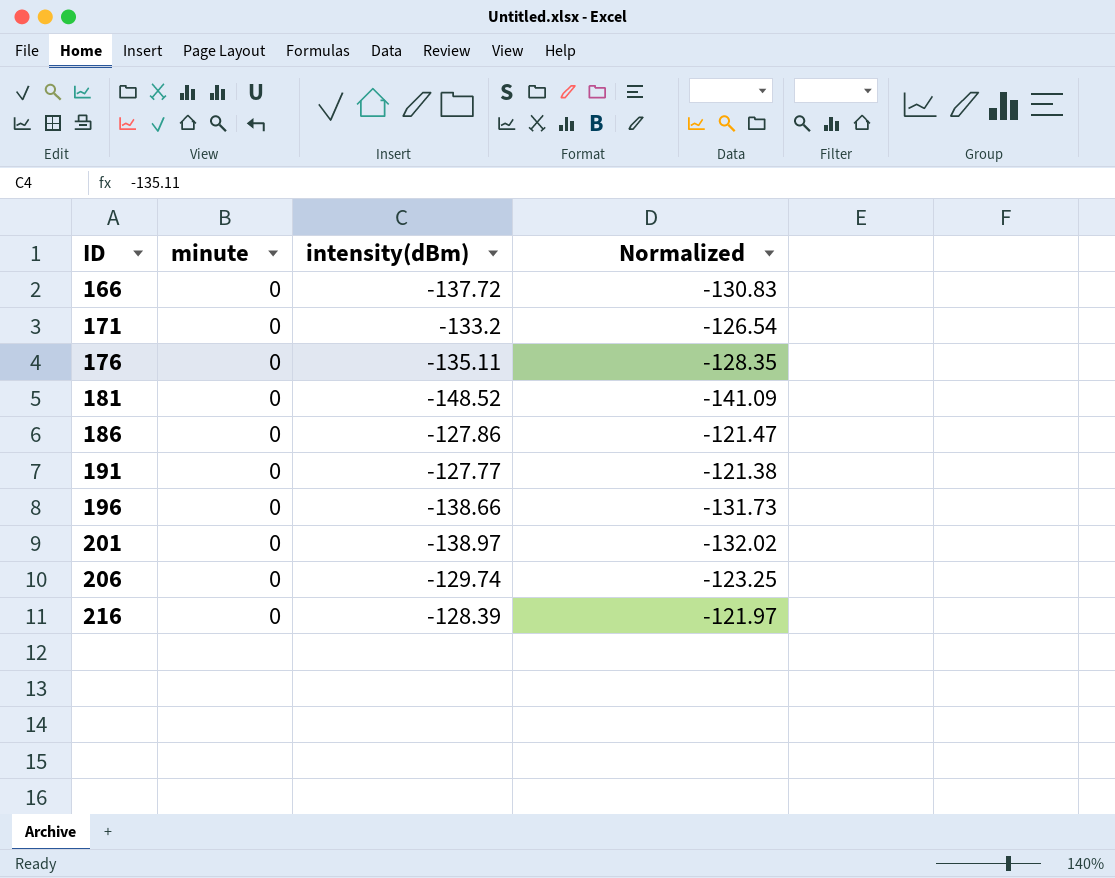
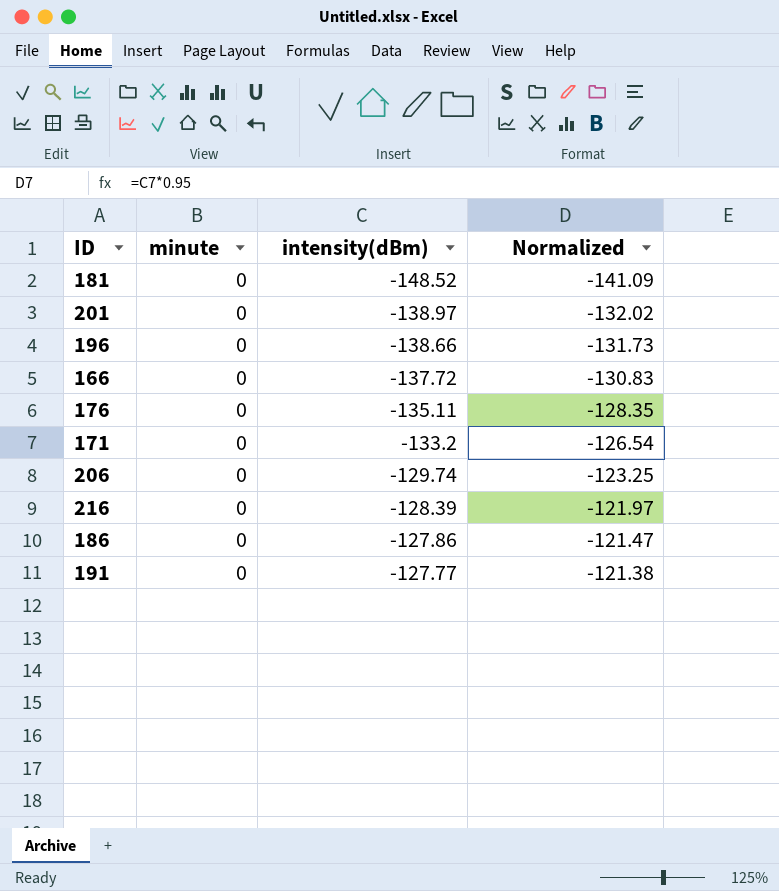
row order: ID ascending -> intensity(dBm) ascending

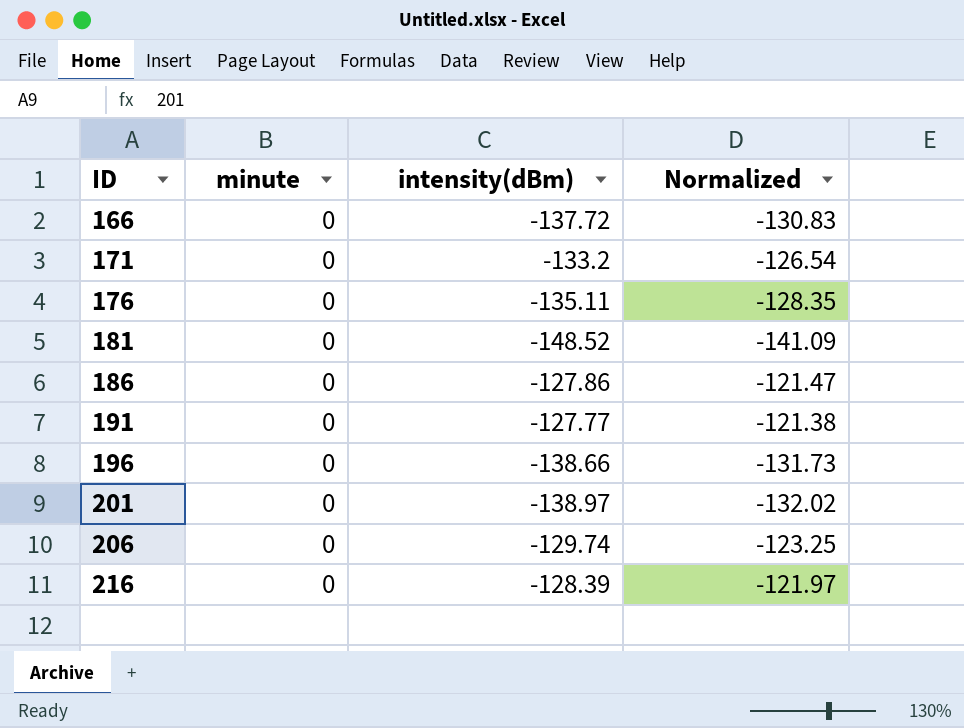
row order: intensity(dBm) ascending -> ID ascending

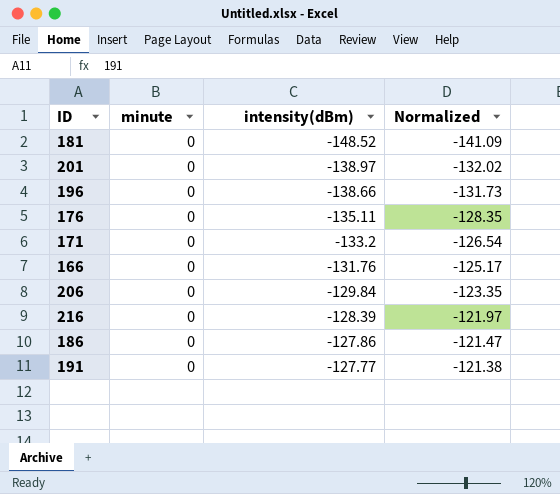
row order: ID ascending -> intensity(dBm) ascending
166 | intensity(dBm): -137.72 -> -131.76
166 | Normalized: -130.83 -> -125.17
206 | intensity(dBm): -129.74 -> -129.84
206 | Normalized: -123.25 -> -123.35

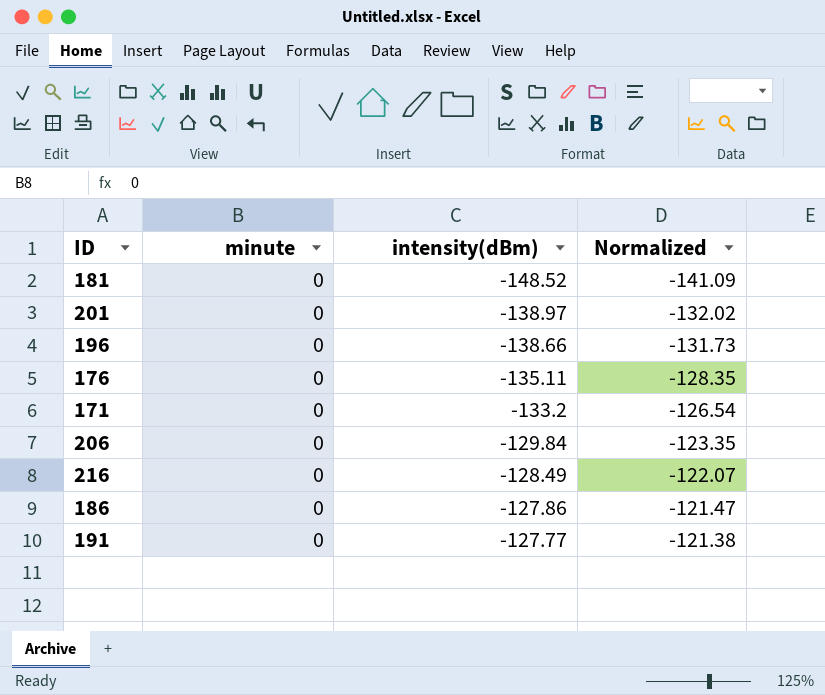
row 166: 0 | -131.76 | -125.17 -> none
216 | intensity(dBm): -128.39 -> -128.49
216 | Normalized: -121.97 -> -122.07

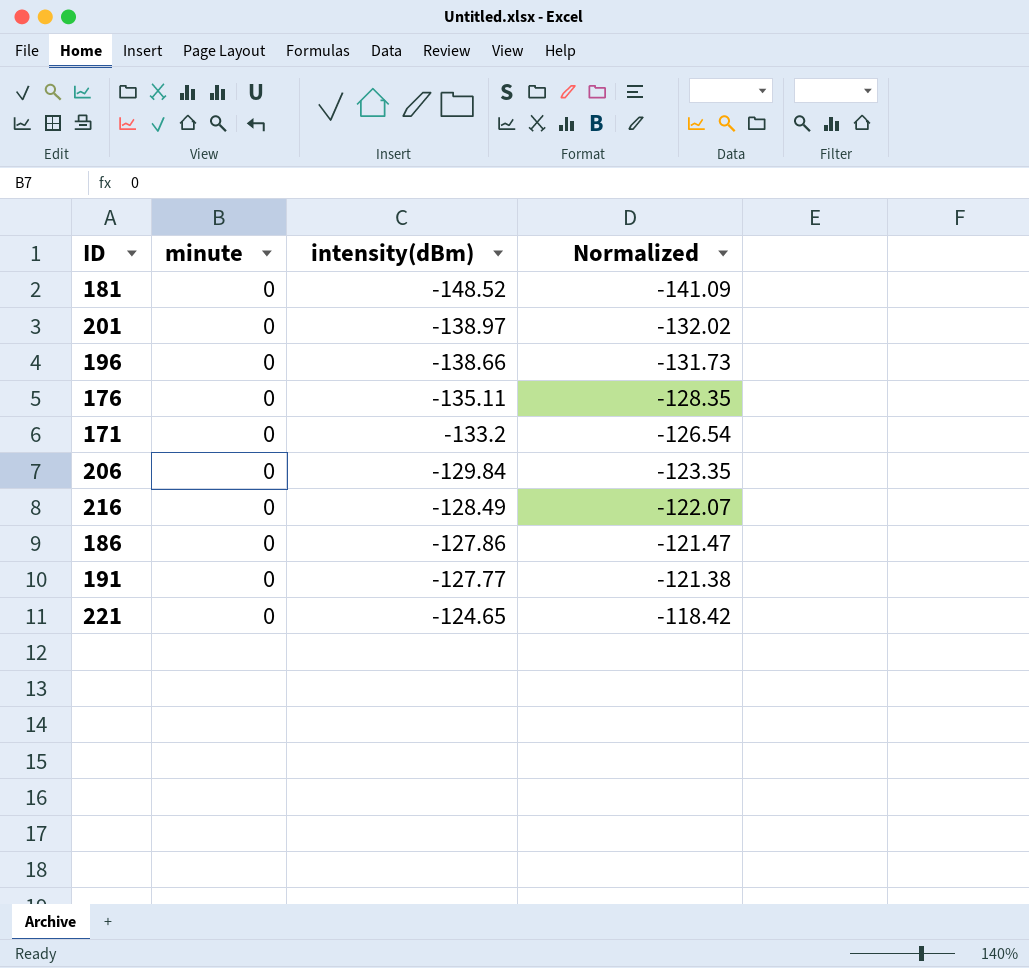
row 221: none -> 0 | -124.65 | -118.42

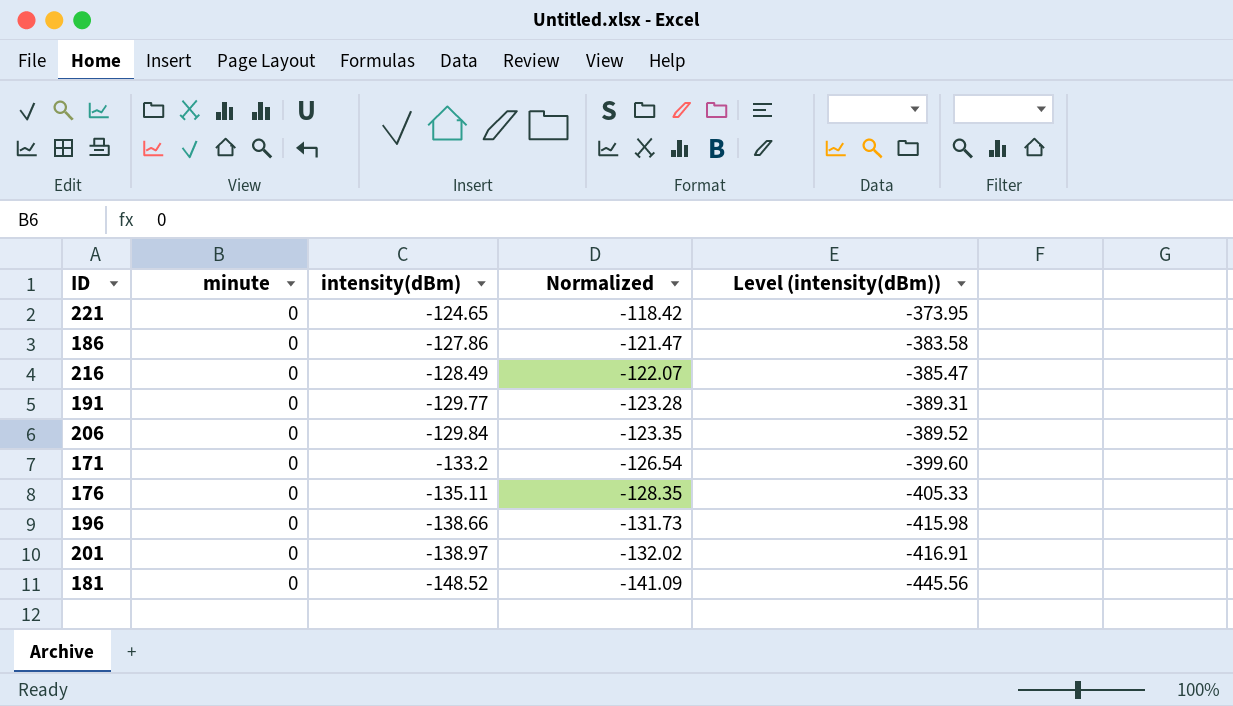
row order: intensity(dBm) ascending -> intensity(dBm) descending
column Level (intensity(dBm)) | formula: none -> [intensity(dBm)] * 3
191 | intensity(dBm): -127.77 -> -129.77
191 | Normalized: -121.38 -> -123.28

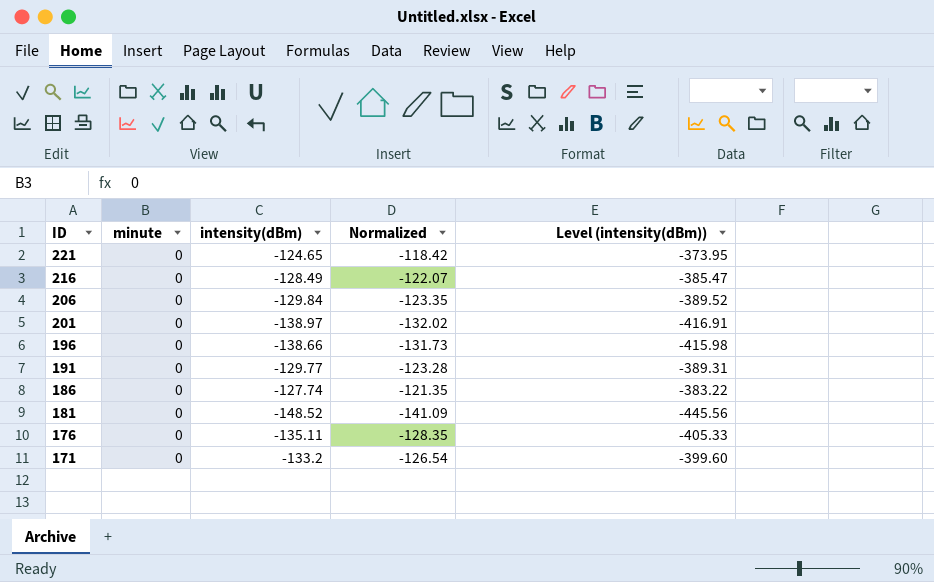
row order: intensity(dBm) descending -> ID descending
186 | intensity(dBm): -127.86 -> -127.74
186 | Normalized: -121.47 -> -121.35
186 | Level (intensity(dBm)): -383.58 -> -383.22

